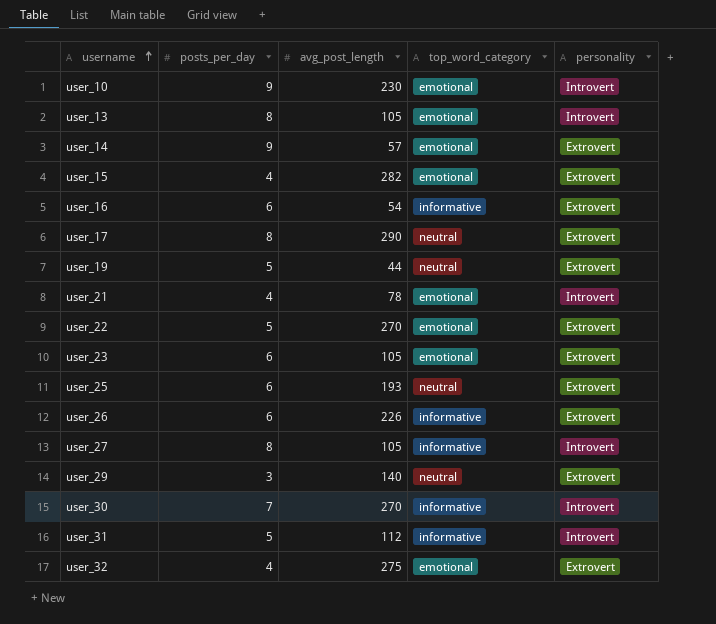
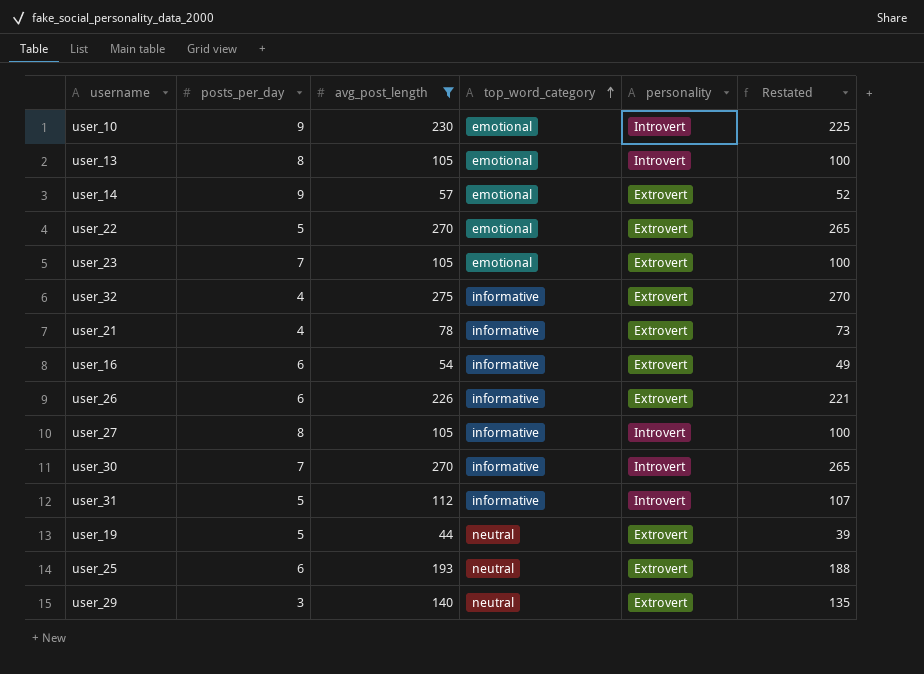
filter: none -> avg_post_length <= 275
row order: username ascending -> top_word_category ascending
column Restated | formula: none -> [avg_post_length] - 5
user_23 | posts_per_day: 6 -> 7
user_32 | top_word_category: emotional -> informative
user_21 | top_word_category: emotional -> informative
user_21 | personality: Introvert -> Extrovert

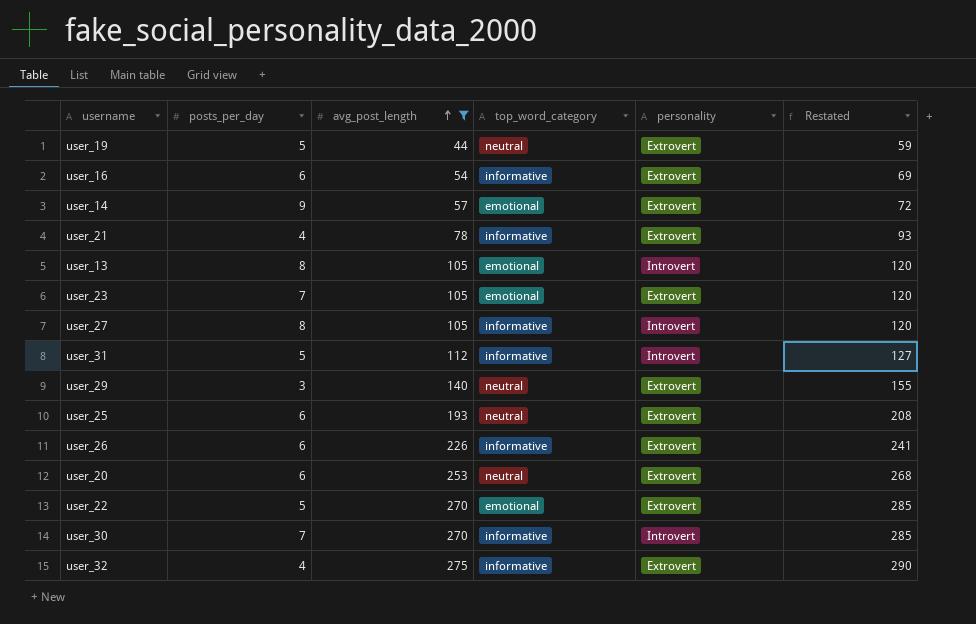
row order: top_word_category ascending -> avg_post_length ascending
column Restated | formula: [avg_post_length] - 5 -> [avg_post_length] + 15
row user_10: 9 | 230 | emotional | Introvert | 225 -> none
row user_20: none -> 6 | 253 | neutral | Extrovert | 268

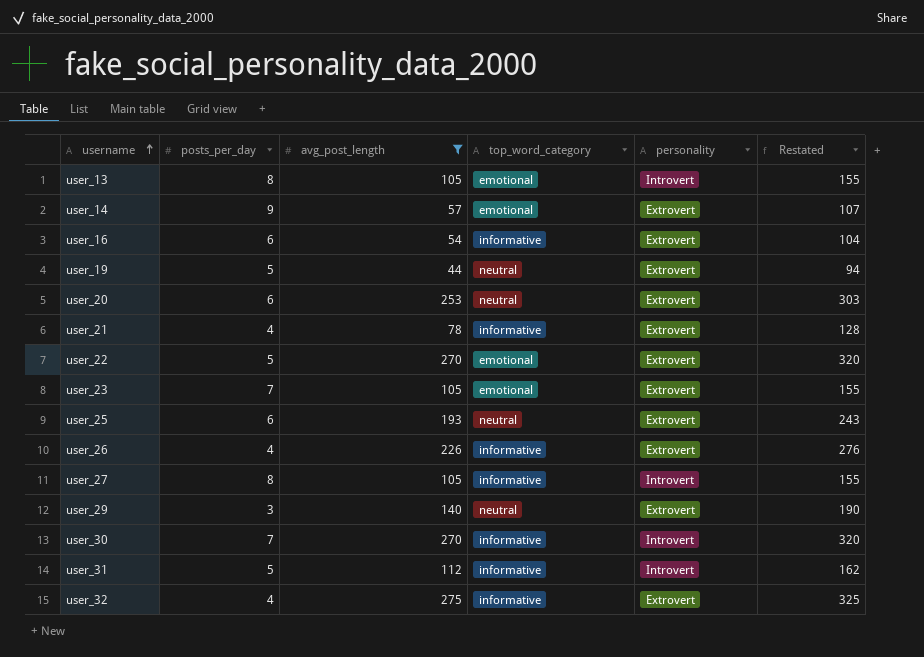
row order: avg_post_length ascending -> username ascending
column Restated | formula: [avg_post_length] + 15 -> [avg_post_length] + 50
user_26 | posts_per_day: 6 -> 4

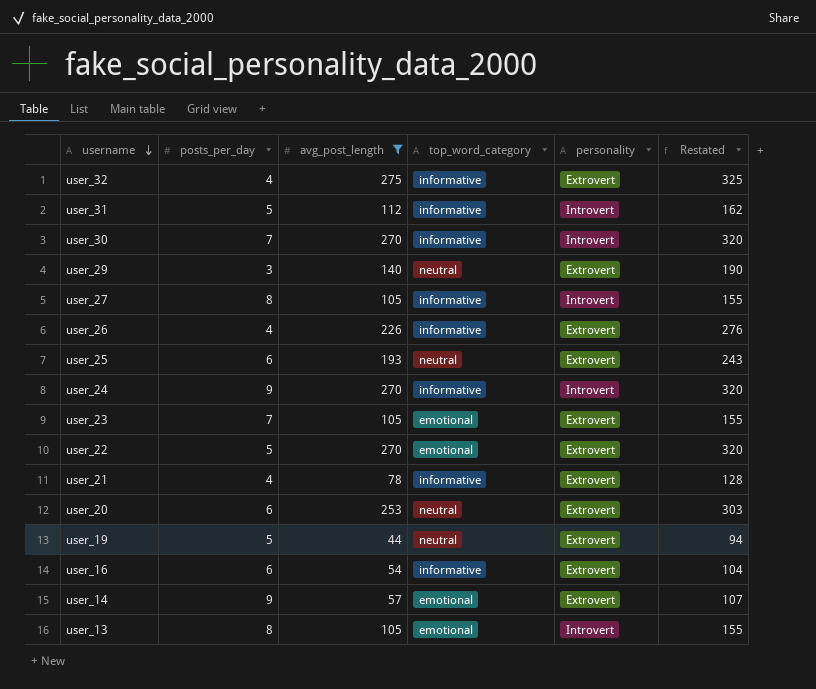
row order: username ascending -> username descending
row user_24: none -> 9 | 270 | informative | Introvert | 320

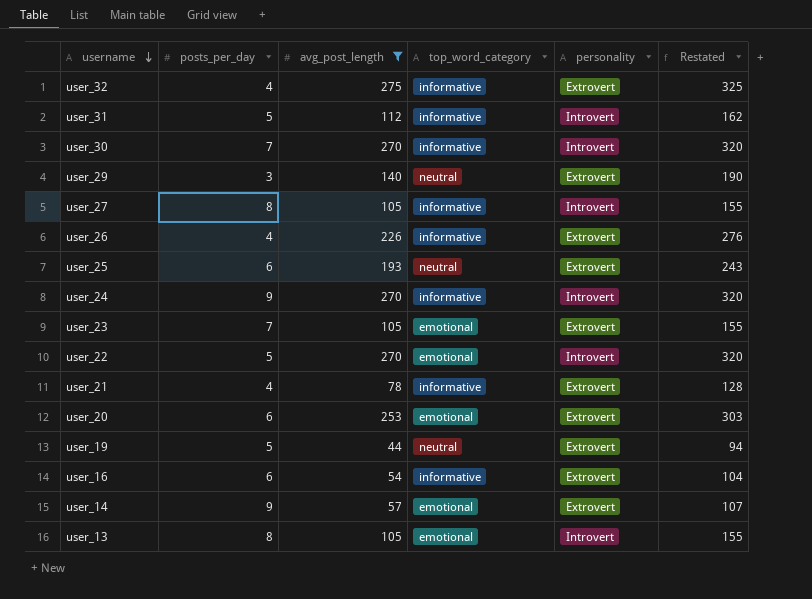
user_22 | personality: Extrovert -> Introvert
user_20 | top_word_category: neutral -> emotional

